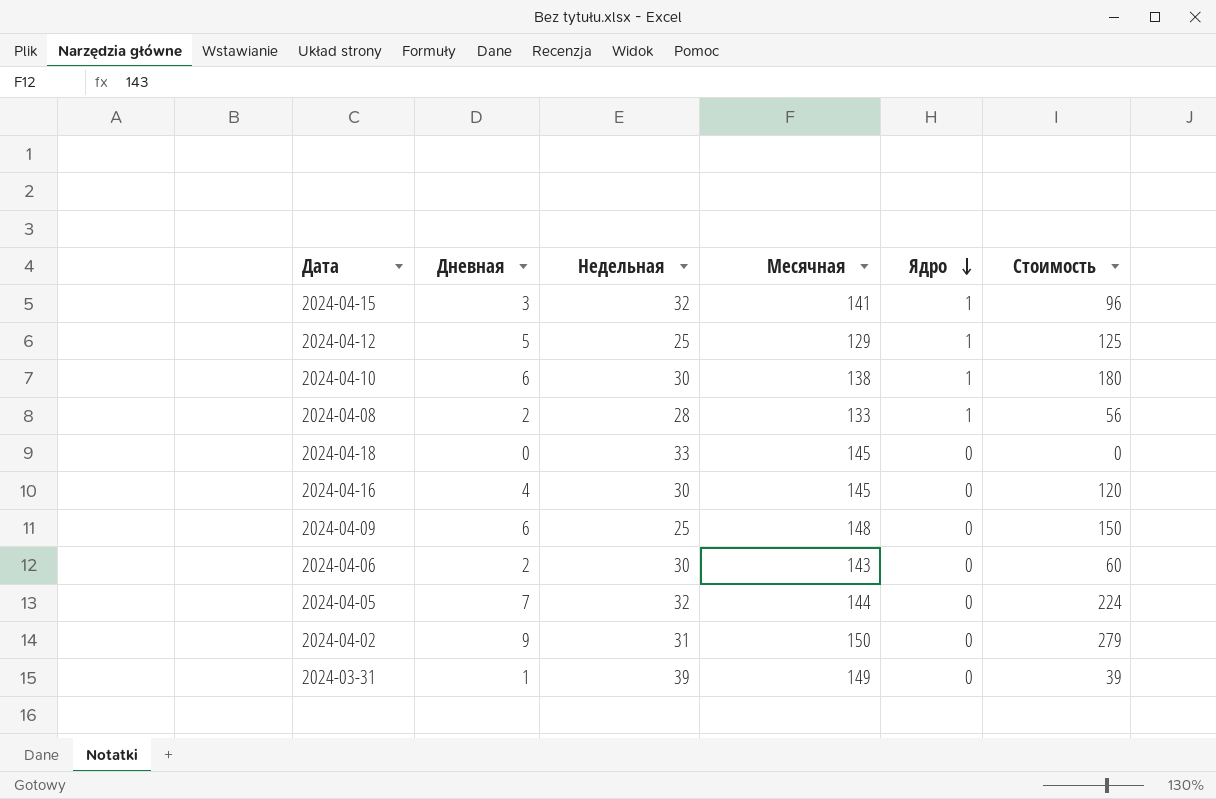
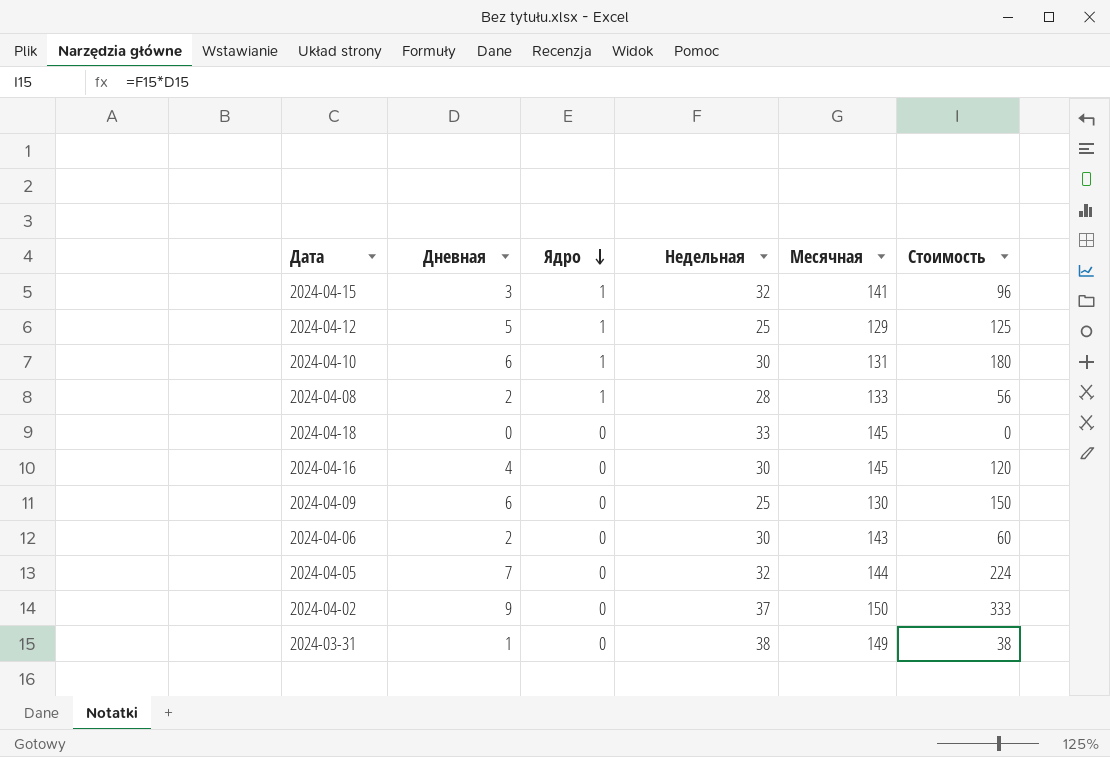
column Ядро | position: 5 -> 3
2024-04-10 | Месячная: 138 -> 131
2024-04-09 | Месячная: 148 -> 130
2024-04-02 | Недельная: 31 -> 37
2024-04-02 | Стоимость: 279 -> 333
2024-03-31 | Недельная: 39 -> 38
2024-03-31 | Стоимость: 39 -> 38

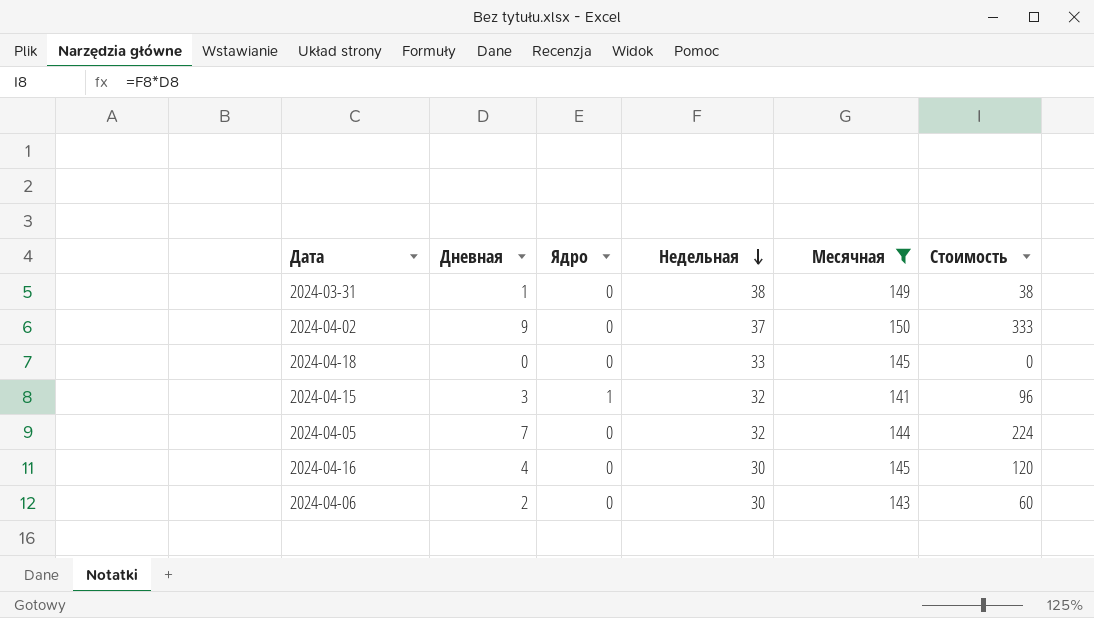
filter: none -> Месячная >= 141
row order: Ядро descending -> Недельная descending

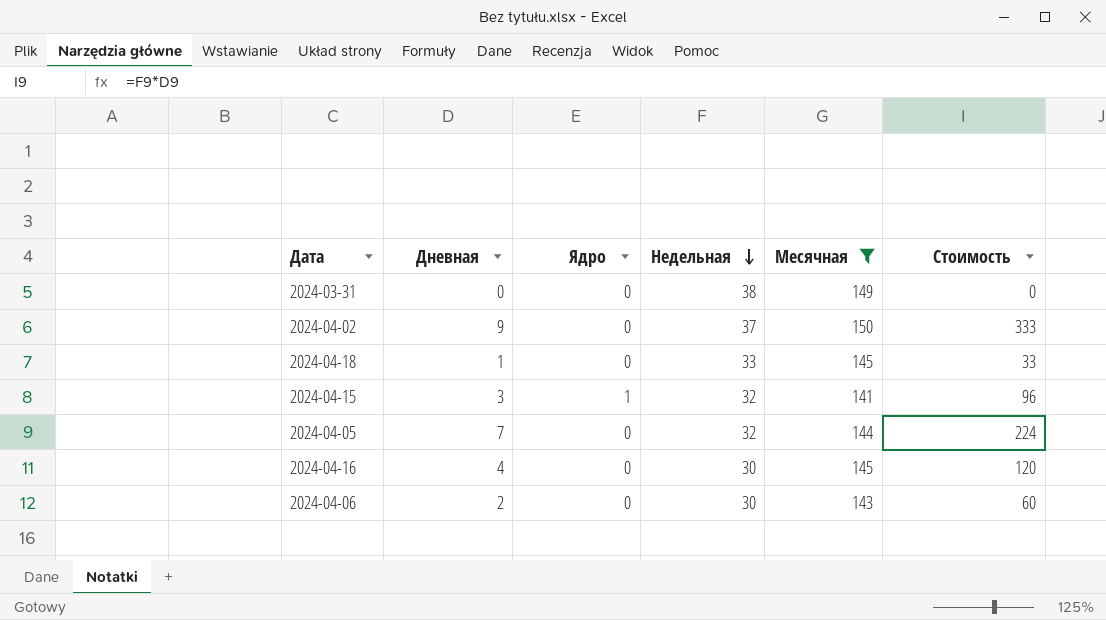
2024-03-31 | Дневная: 1 -> 0
2024-03-31 | Стоимость: 38 -> 0
2024-04-18 | Дневная: 0 -> 1
2024-04-18 | Стоимость: 0 -> 33

